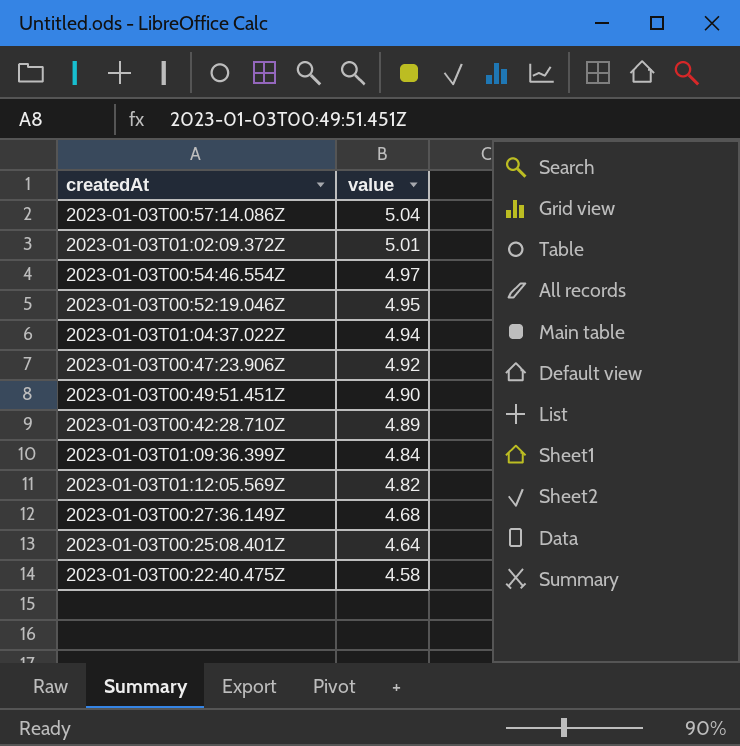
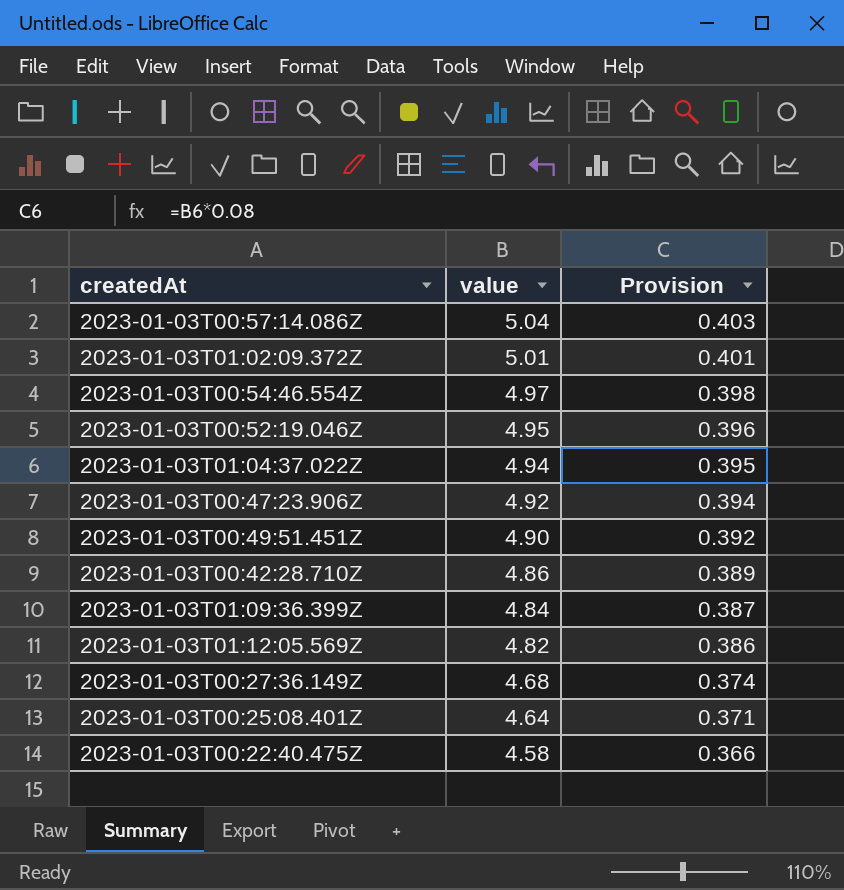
column Provision | formula: none -> [value] * 0.08
2023-01-03T00:42:28.710Z | value: 4.89 -> 4.86

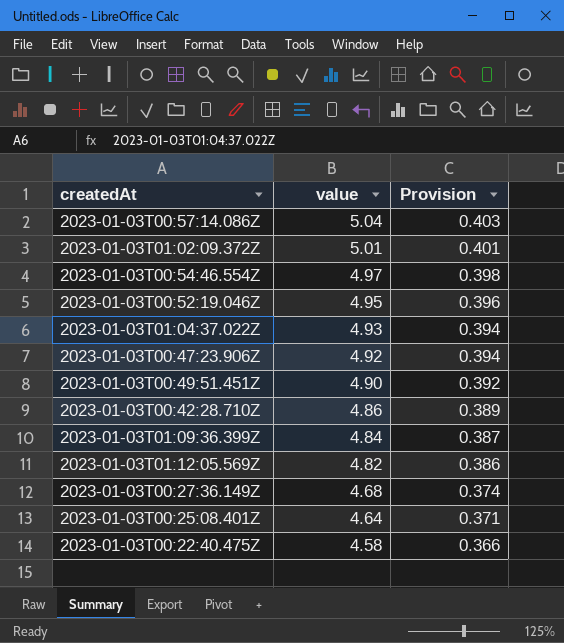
2023-01-03T01:04:37.022Z | value: 4.94 -> 4.93
2023-01-03T01:04:37.022Z | Provision: 0.395 -> 0.394

